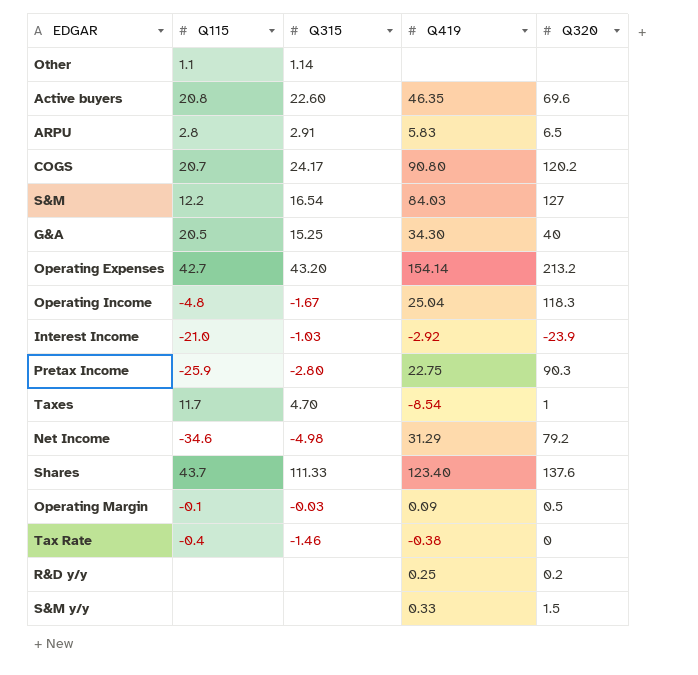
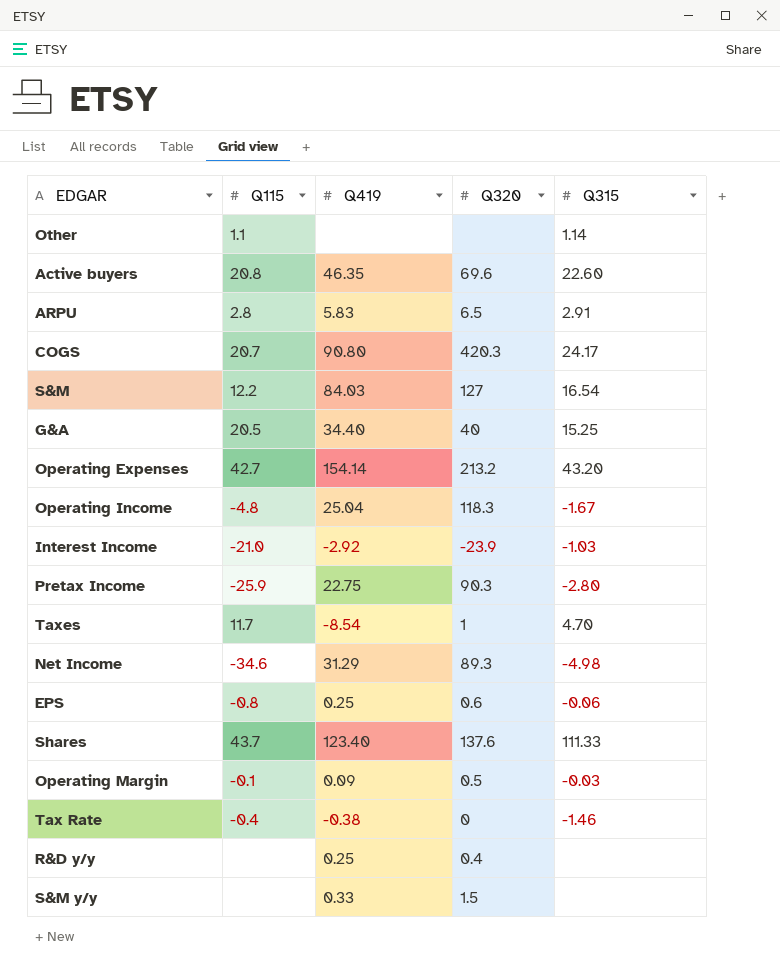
column Q315 | position: 3 -> 5
COGS | Q320: 120.2 -> 420.3
G&A | Q419: 34.30 -> 34.40
Net Income | Q320: 79.2 -> 89.3
row EPS: none -> -0.8 | 0.25 | 0.6 | -0.06
R&D y/y | Q320: 0.2 -> 0.4

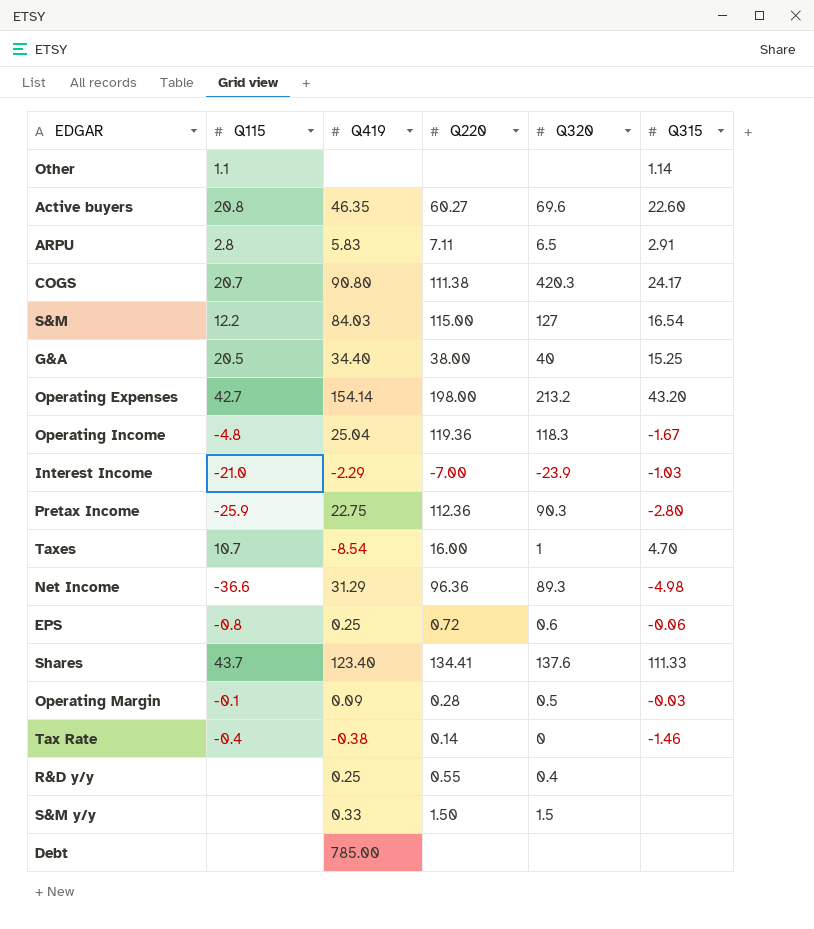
column Q220 | position: none -> 4
Interest Income | Q419: -2.92 -> -2.29
Taxes | Q115: 11.7 -> 10.7
Net Income | Q115: -34.6 -> -36.6
row Debt: none -> none | 785.00 | none | none | none

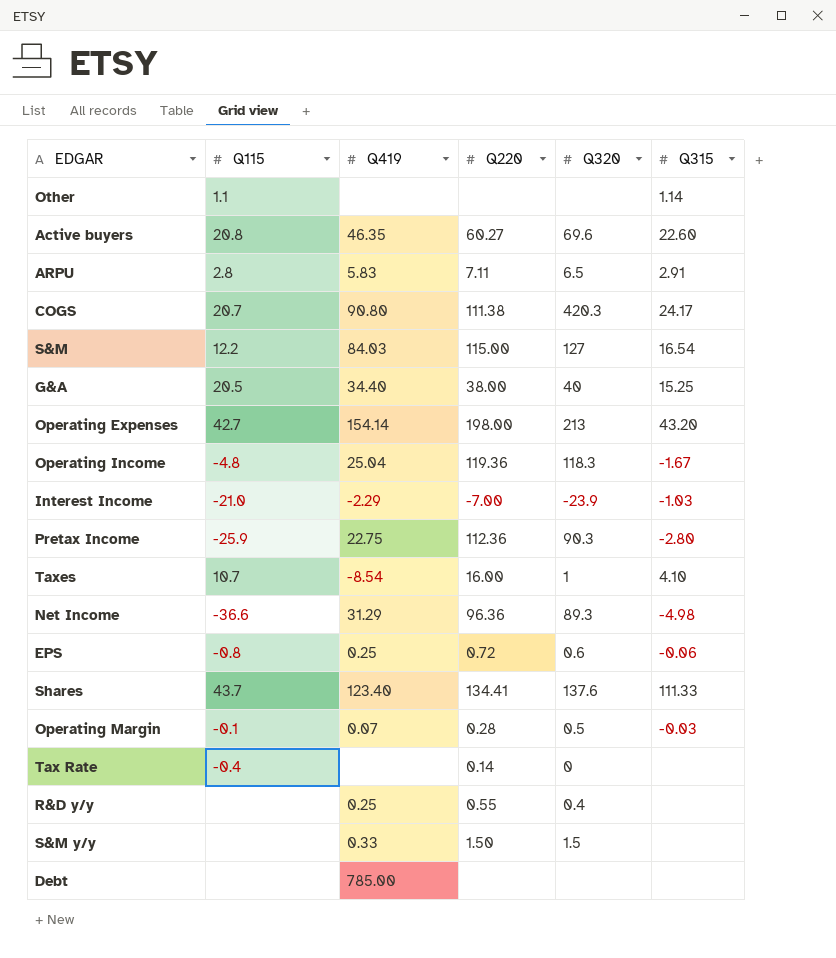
Operating Expenses | Q320: 213.2 -> 213
Taxes | Q315: 4.70 -> 4.10
Operating Margin | Q419: 0.09 -> 0.07
Tax Rate | Q419: -0.38 -> none
Tax Rate | Q315: -1.46 -> none

